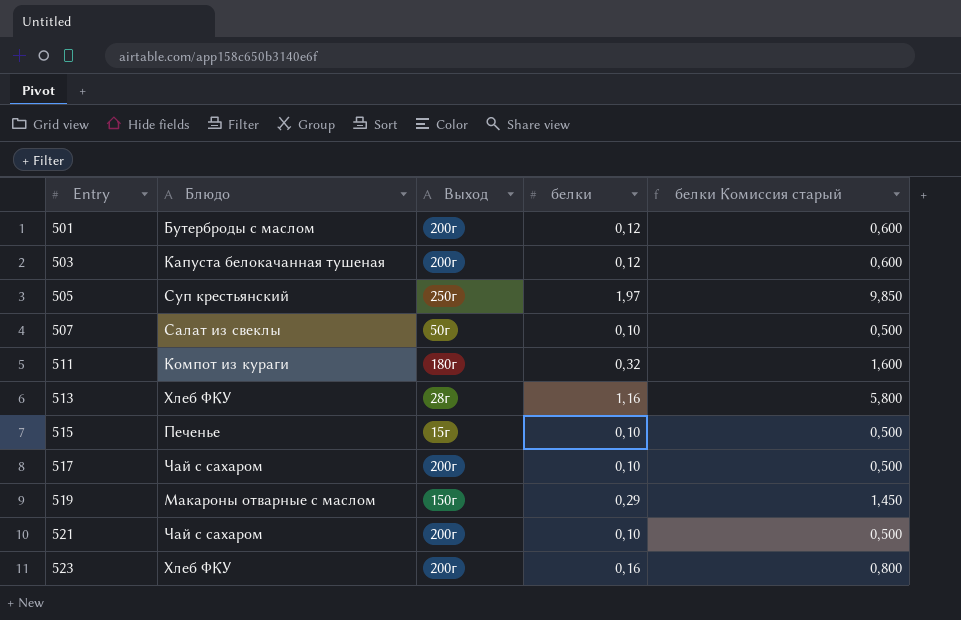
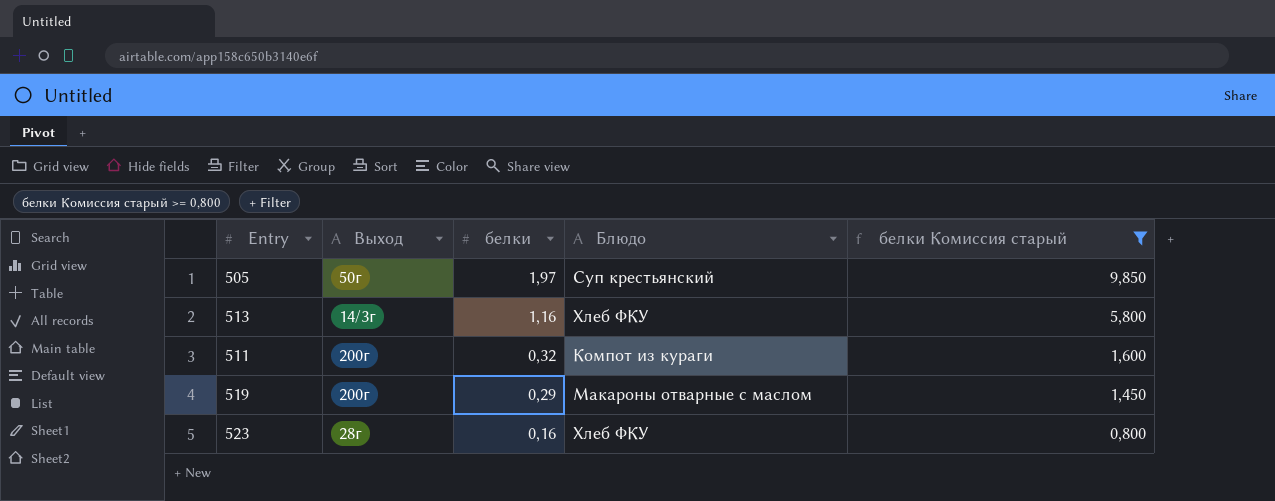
filter: none -> белки Комиссия старый >= 0,800
row order: Entry ascending -> белки descending
column Блюдо | position: 2 -> 4
505 | Выход: 250г -> 50г
513 | Выход: 28г -> 14/3г
511 | Выход: 180г -> 200г
519 | Выход: 150г -> 200г
523 | Выход: 200г -> 28г

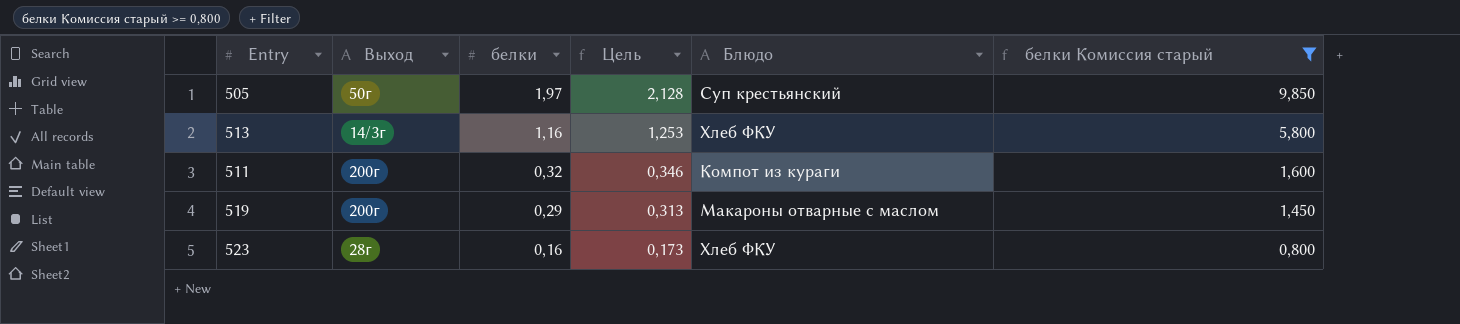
column Цель | formula: none -> [белки] * 1,08

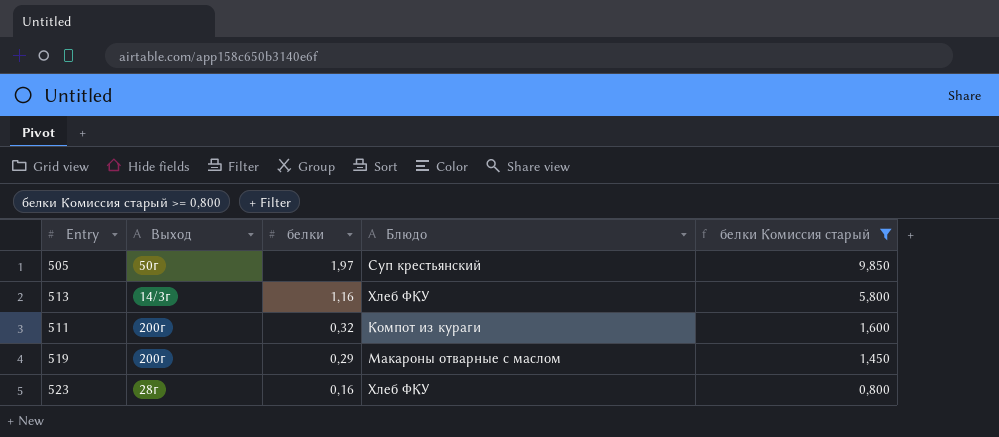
column Цель | formula: [белки] * 1,08 -> none

